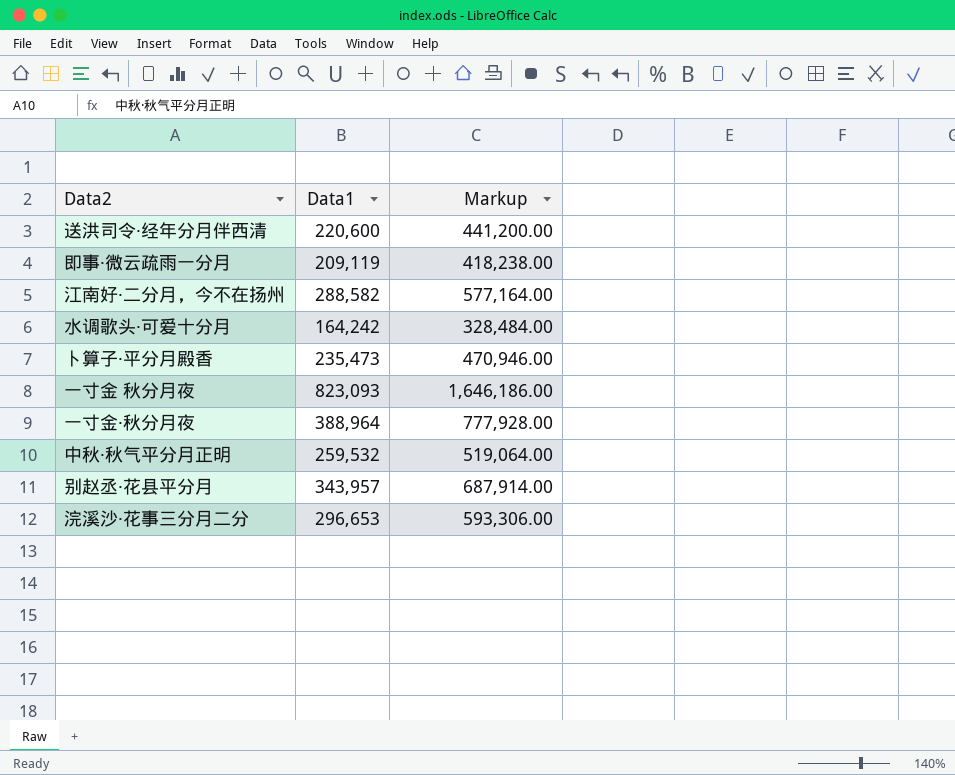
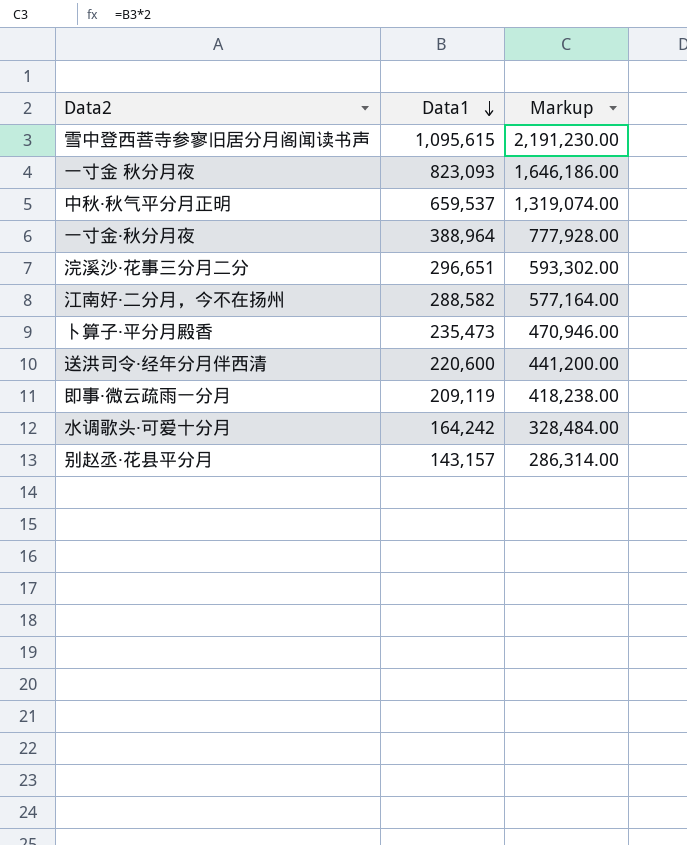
row order: none -> Data1 descending
row 雪中登西菩寺参寥旧居分月阁闻读书声: none -> 1,095,615 | 2,191,230.00
中秋·秋气平分月正明 | Data1: 259,532 -> 659,537
中秋·秋气平分月正明 | Markup: 519,064.00 -> 1,319,074.00
浣溪沙·花事三分月二分 | Data1: 296,653 -> 296,651
浣溪沙·花事三分月二分 | Markup: 593,306.00 -> 593,302.00
别赵丞·花县平分月 | Data1: 343,957 -> 143,157
别赵丞·花县平分月 | Markup: 687,914.00 -> 286,314.00

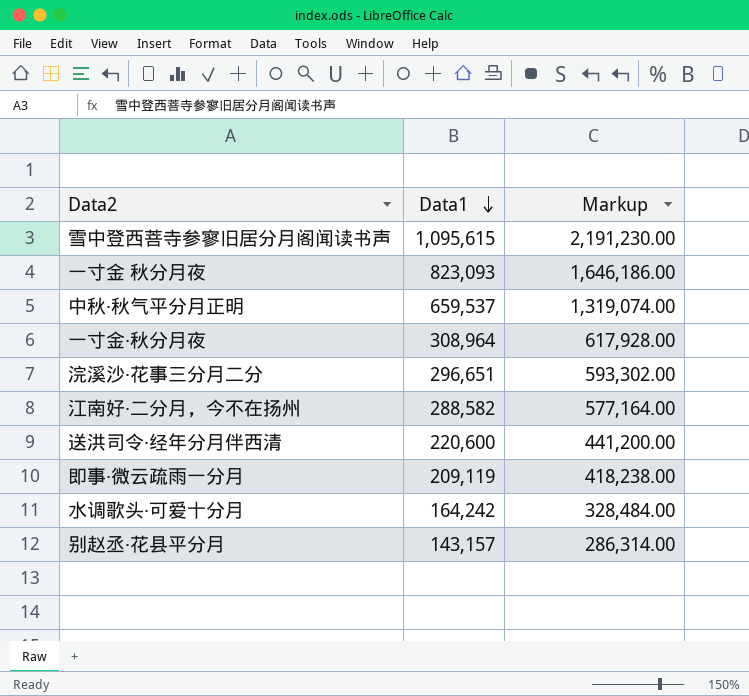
row 卜算子·平分月殿香: 235,473 | 470,946.00 -> none
一寸金·秋分月夜 | Data1: 388,964 -> 308,964
一寸金·秋分月夜 | Markup: 777,928.00 -> 617,928.00

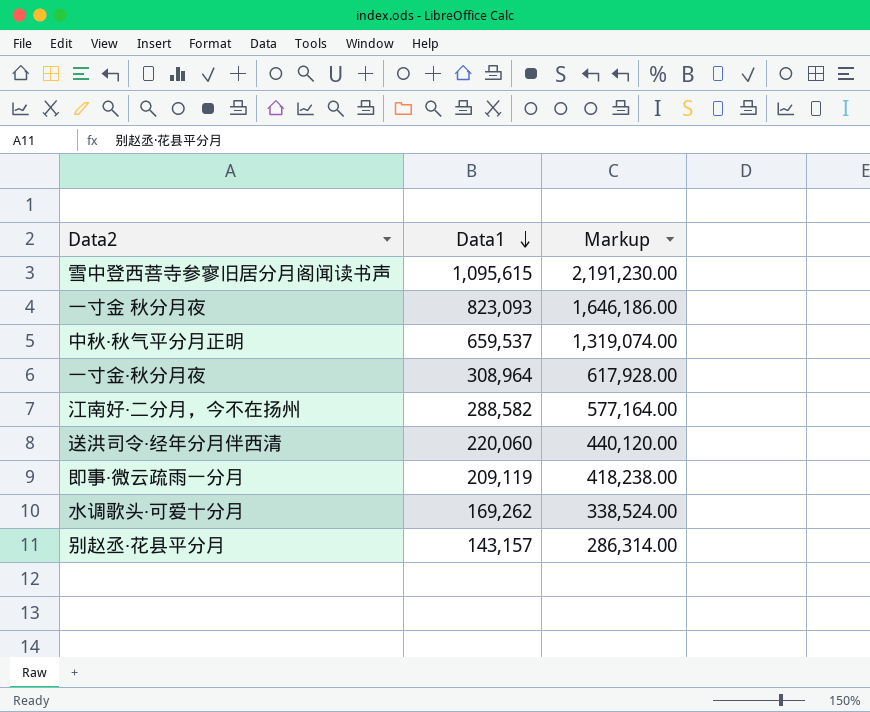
row 浣溪沙·花事三分月二分: 296,651 | 593,302.00 -> none
送洪司令·经年分月伴西清 | Data1: 220,600 -> 220,060
送洪司令·经年分月伴西清 | Markup: 441,200.00 -> 440,120.00
水调歌头·可爱十分月 | Data1: 164,242 -> 169,262
水调歌头·可爱十分月 | Markup: 328,484.00 -> 338,524.00

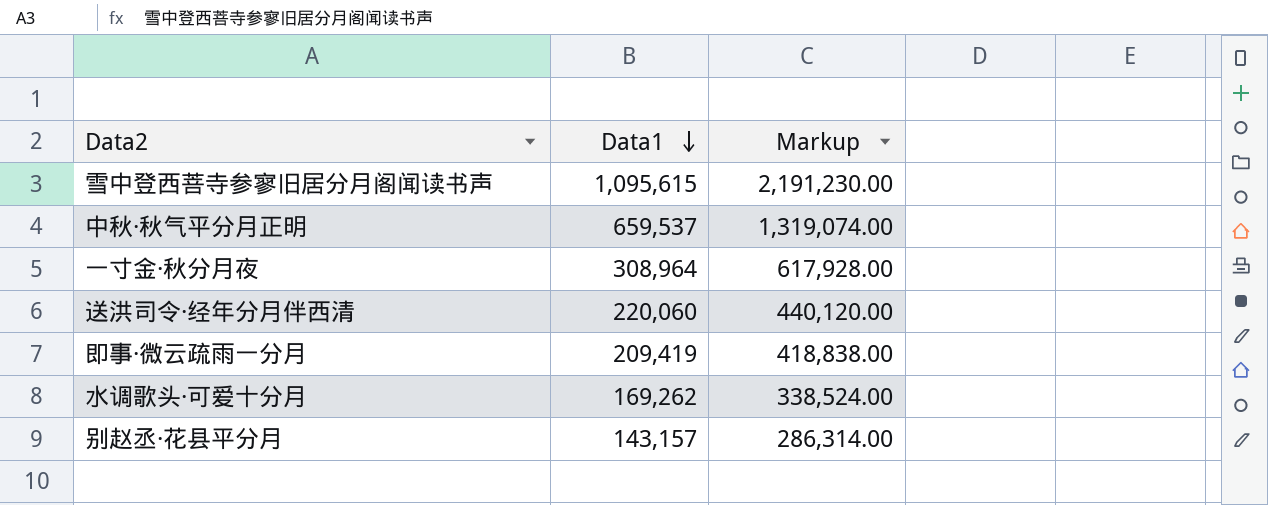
row 一寸金 秋分月夜: 823,093 | 1,646,186.00 -> none
row 江南好·二分月，今不在扬州: 288,582 | 577,164.00 -> none
即事·微云疏雨一分月 | Data1: 209,119 -> 209,419
即事·微云疏雨一分月 | Markup: 418,238.00 -> 418,838.00

